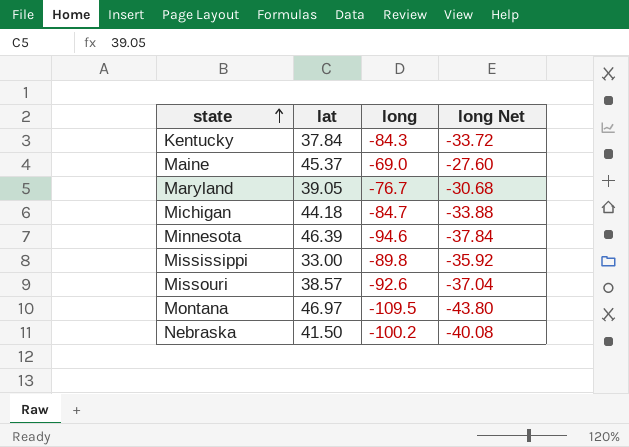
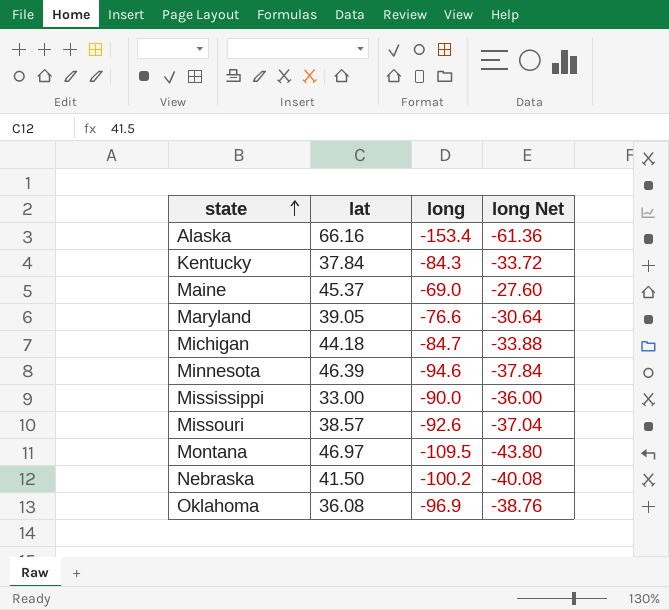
row Alaska: none -> 66.16 | -153.4 | -61.36
Maryland | long: -76.7 -> -76.6
Maryland | long Net: -30.68 -> -30.64
Mississippi | long: -89.8 -> -90.0
Mississippi | long Net: -35.92 -> -36.00
row Oklahoma: none -> 36.08 | -96.9 | -38.76

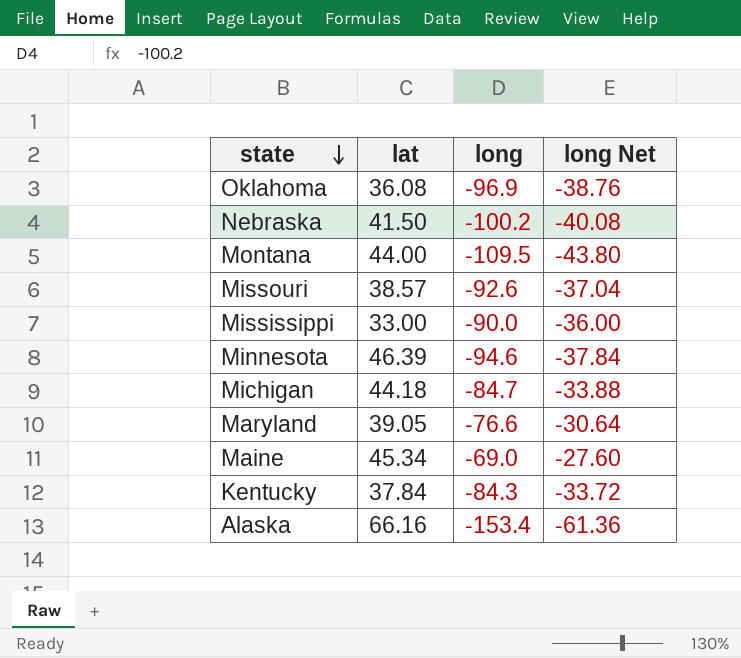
row order: state ascending -> state descending
Montana | lat: 46.97 -> 44.00
Maine | lat: 45.37 -> 45.34

